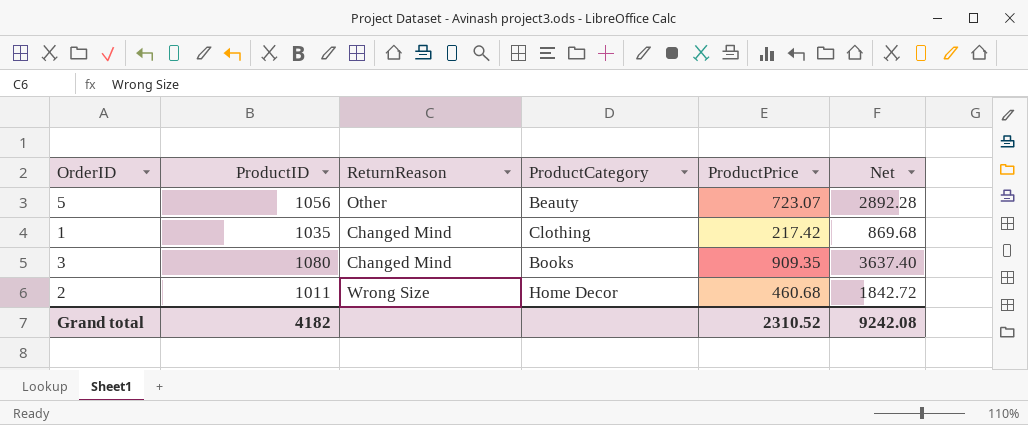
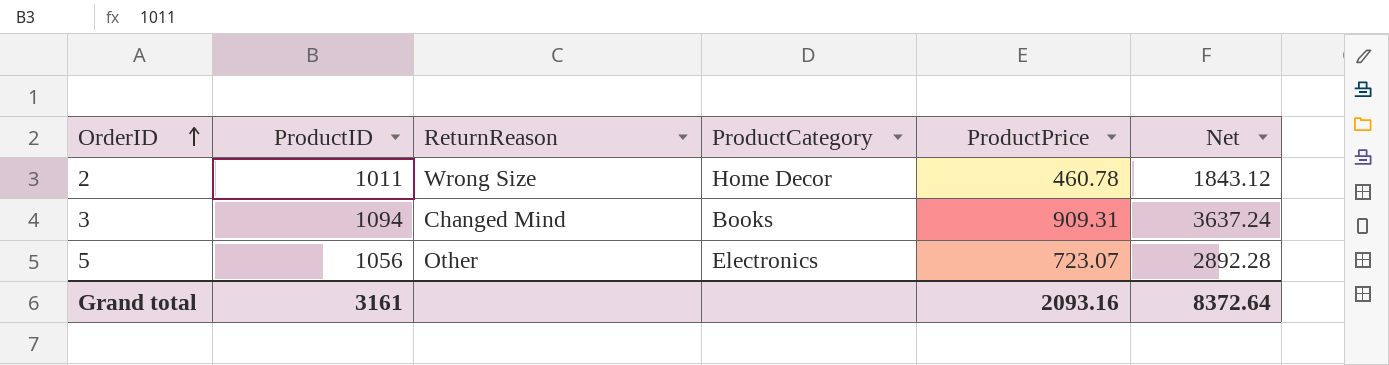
row order: none -> OrderID ascending
row 1: 1035 | Changed Mind | Clothing | 217.42 | 869.68 -> none
2 | ProductPrice: 460.68 -> 460.78
2 | Net: 1842.72 -> 1843.12
3 | ProductID: 1080 -> 1094
3 | ProductPrice: 909.35 -> 909.31
3 | Net: 3637.40 -> 3637.24
5 | ProductCategory: Beauty -> Electronics
Grand total | ProductID: 4182 -> 3161
Grand total | ProductPrice: 2310.52 -> 2093.16
Grand total | Net: 9242.08 -> 8372.64

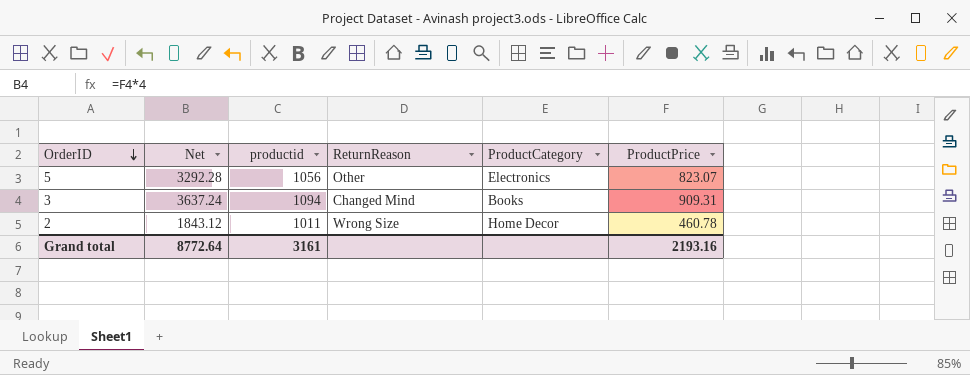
row order: OrderID ascending -> OrderID descending
column Net | position: 6 -> 2
column name: ProductID -> productid
5 | Net: 2892.28 -> 3292.28
5 | ProductPrice: 723.07 -> 823.07
Grand total | Net: 8372.64 -> 8772.64
Grand total | ProductPrice: 2093.16 -> 2193.16

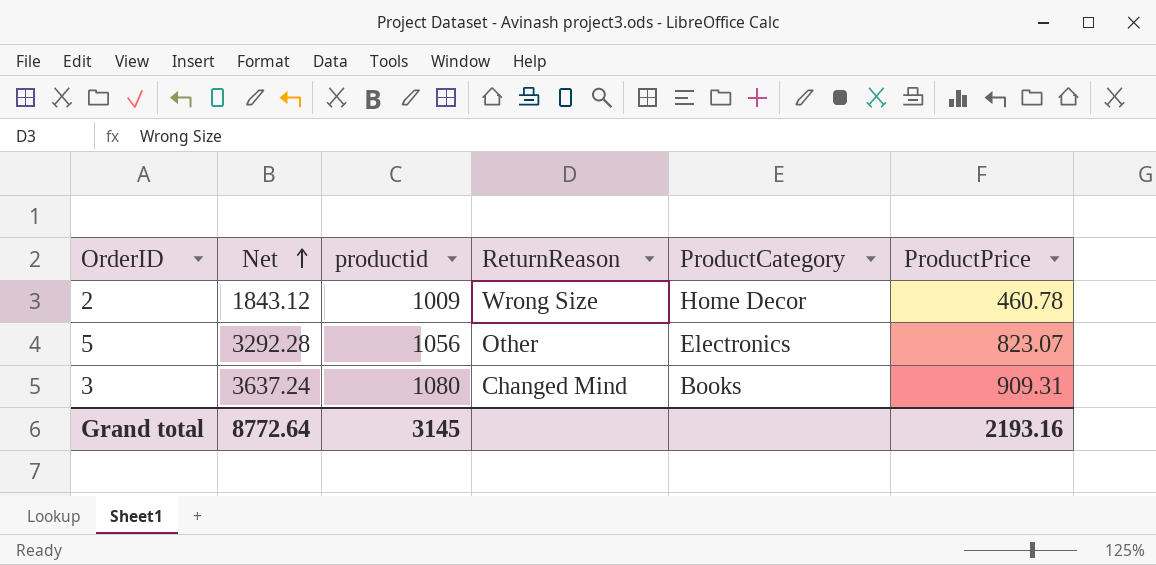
row order: OrderID descending -> Net ascending
2 | productid: 1011 -> 1009
3 | productid: 1094 -> 1080
Grand total | productid: 3161 -> 3145

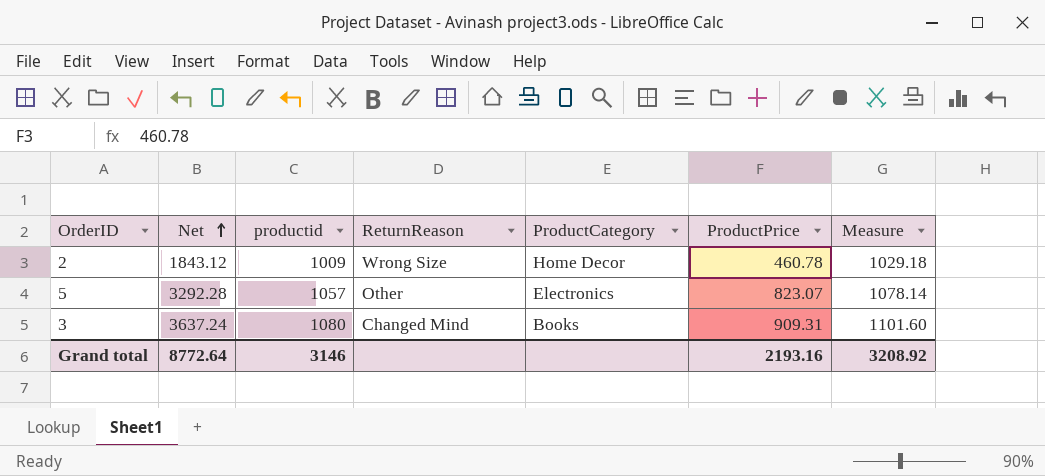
column Measure | formula: none -> [productid] * 1.02
5 | productid: 1056 -> 1057
Grand total | productid: 3145 -> 3146

